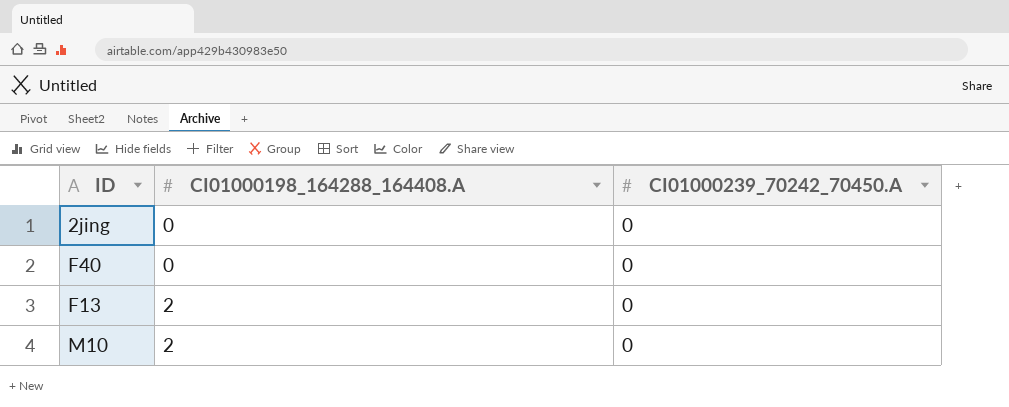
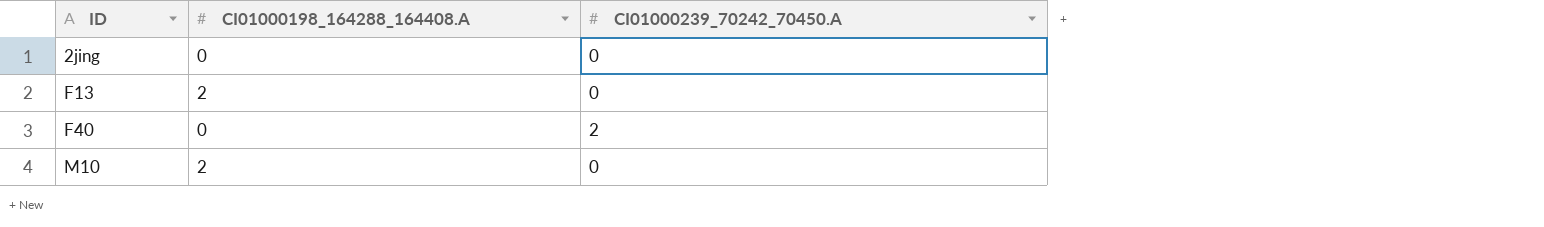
row order: CI01000198_164288_164408.A ascending -> ID ascending
F40 | CI01000239_70242_70450.A: 0 -> 2

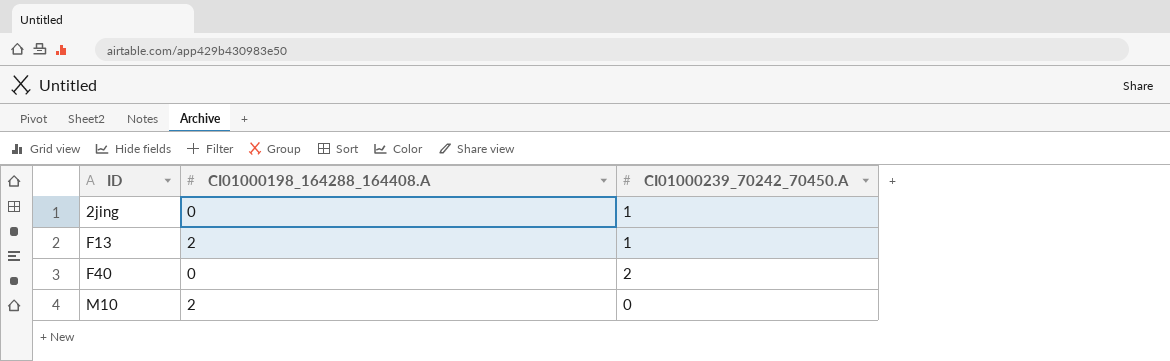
2jing | CI01000239_70242_70450.A: 0 -> 1
F13 | CI01000239_70242_70450.A: 0 -> 1

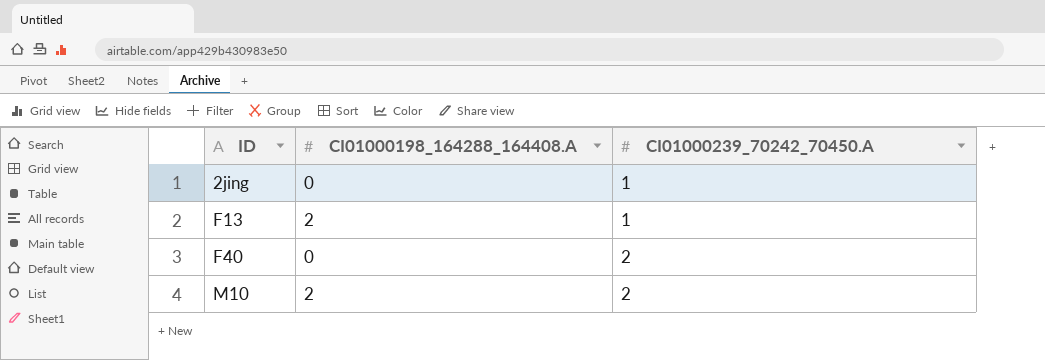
M10 | CI01000239_70242_70450.A: 0 -> 2

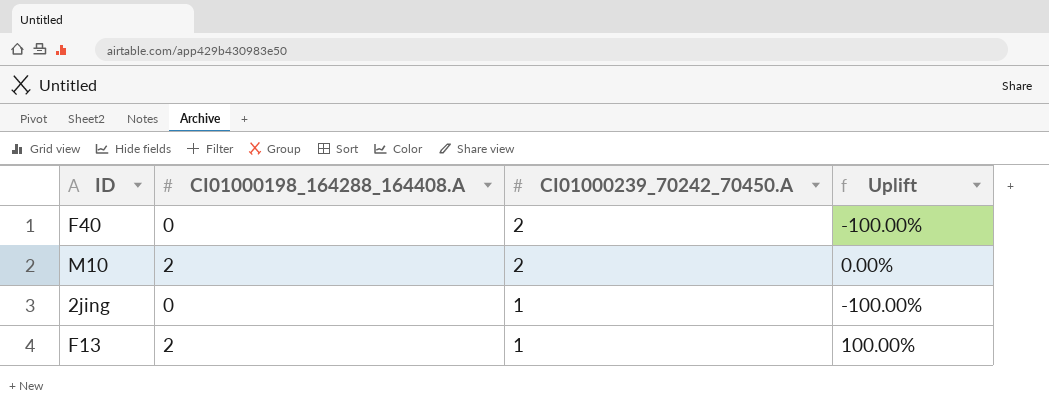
row order: ID ascending -> CI01000239_70242_70450.A descending
column Uplift | formula: none -> ([CI01000198_164288_164408.A] - [CI01000239_70242_70450.A]) / [CI01000239_70242_70450.A]

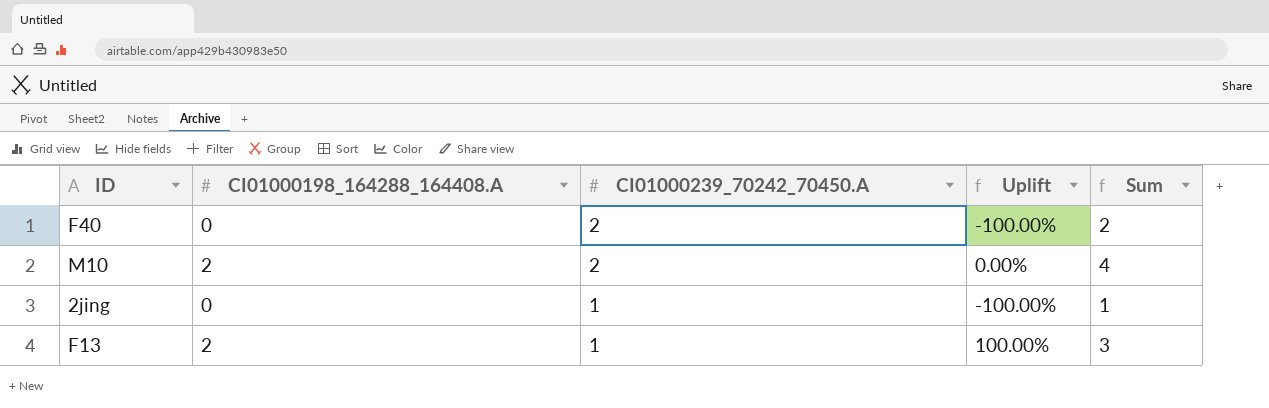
column Sum | formula: none -> [CI01000198_164288_164408.A] + [CI01000239_70242_70450.A]

